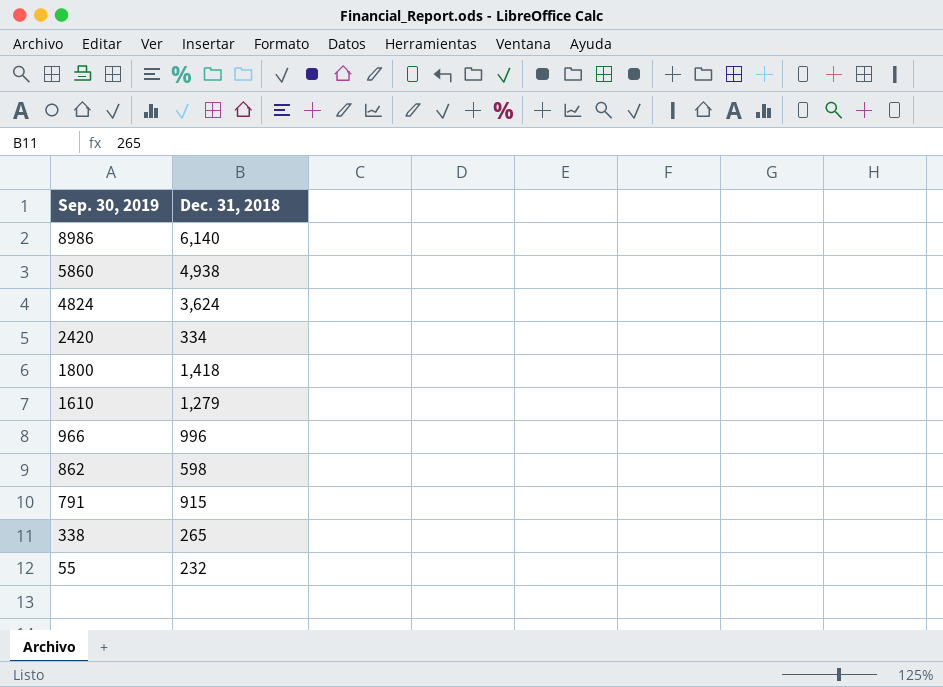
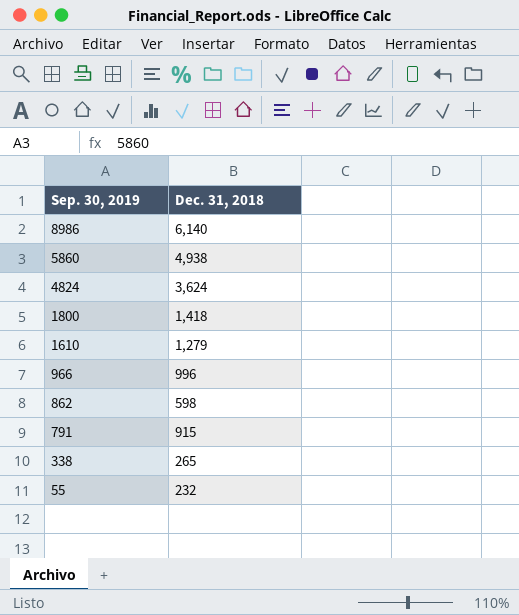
row 2420: 334 -> none

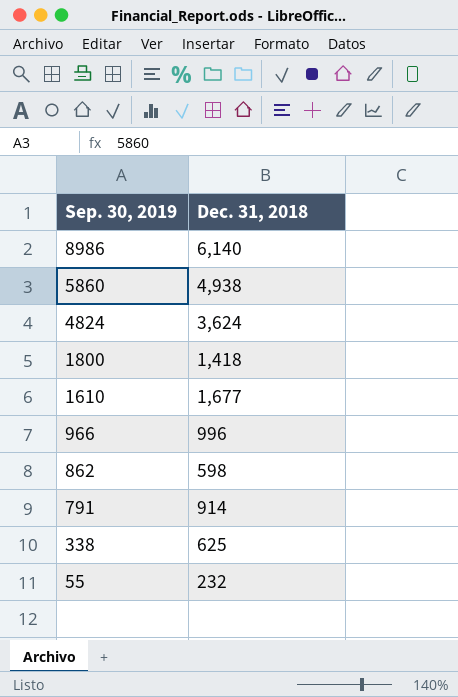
1610 | Dec. 31, 2018: 1,279 -> 1,677
791 | Dec. 31, 2018: 915 -> 914
338 | Dec. 31, 2018: 265 -> 625

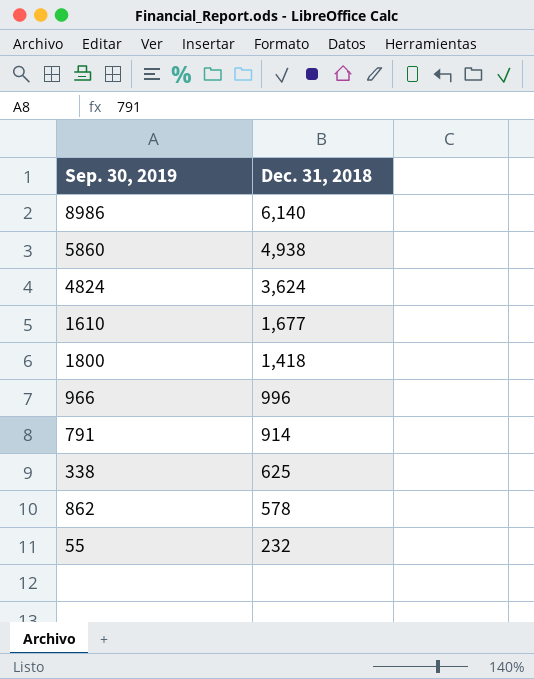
row order: Sep. 30, 2019 descending -> Dec. 31, 2018 descending
862 | Dec. 31, 2018: 598 -> 578

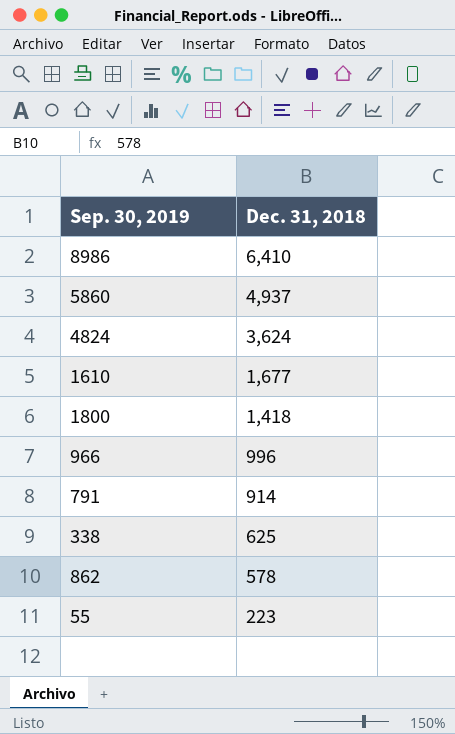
8986 | Dec. 31, 2018: 6,140 -> 6,410
5860 | Dec. 31, 2018: 4,938 -> 4,937
55 | Dec. 31, 2018: 232 -> 223

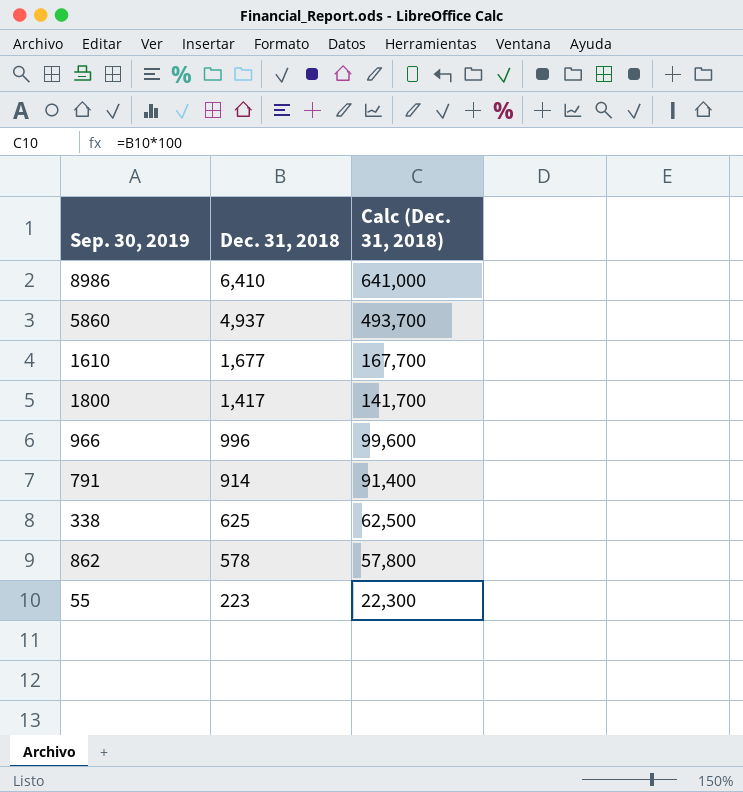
column Calc (Dec. 31, 2018) | formula: none -> [Dec. 31, 2018] * 100
row 4824: 3,624 -> none
1800 | Dec. 31, 2018: 1,418 -> 1,417

